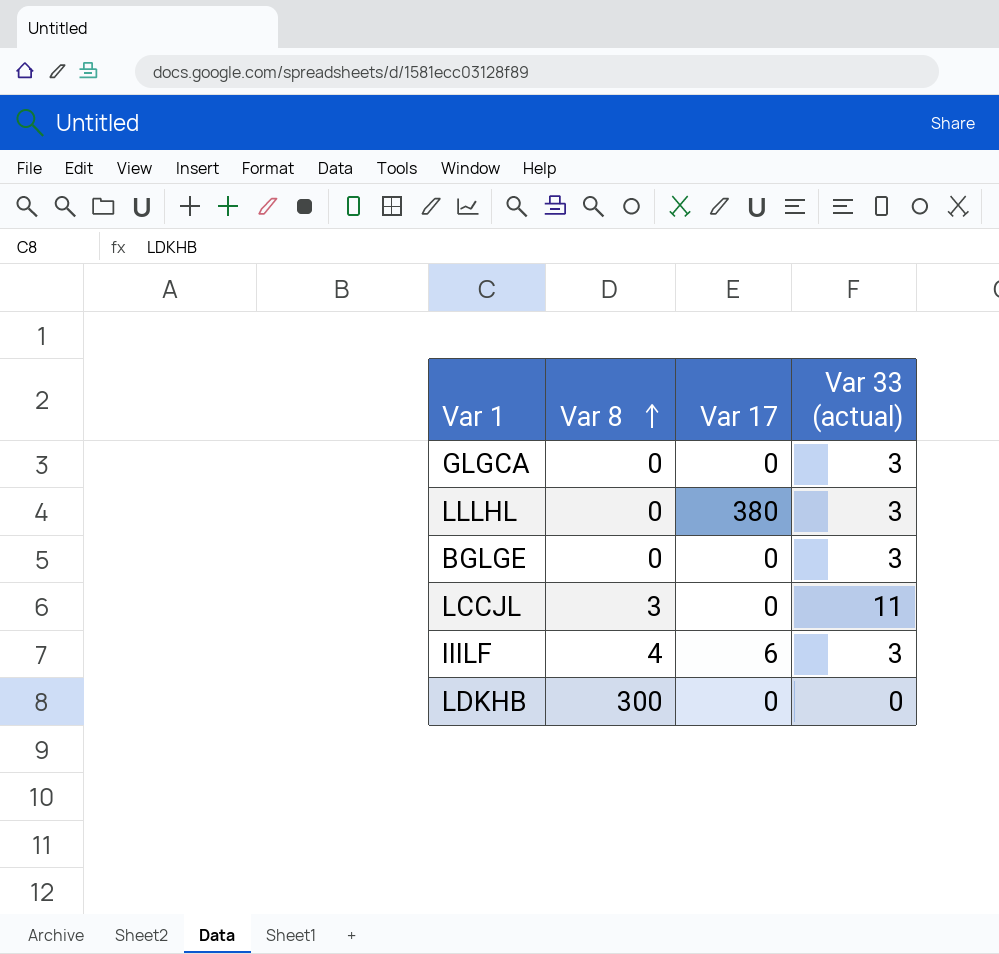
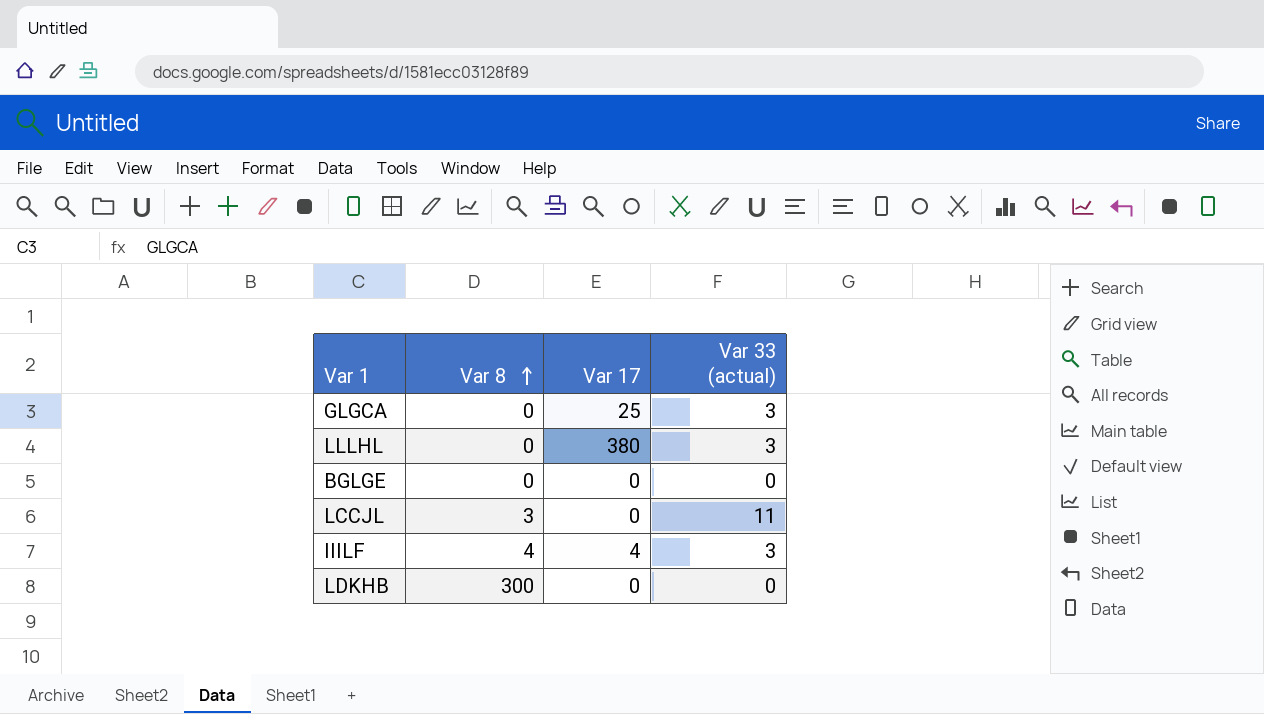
GLGCA | Var 17: 0 -> 25
BGLGE | Var 33 (actual): 3 -> 0
IIILF | Var 17: 6 -> 4

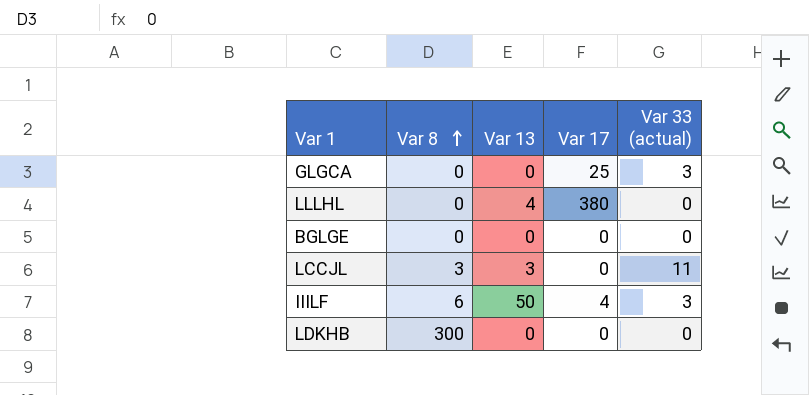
column Var 13 | position: none -> 3
LLLHL | Var 33 (actual): 3 -> 0
IIILF | Var 8: 4 -> 6

